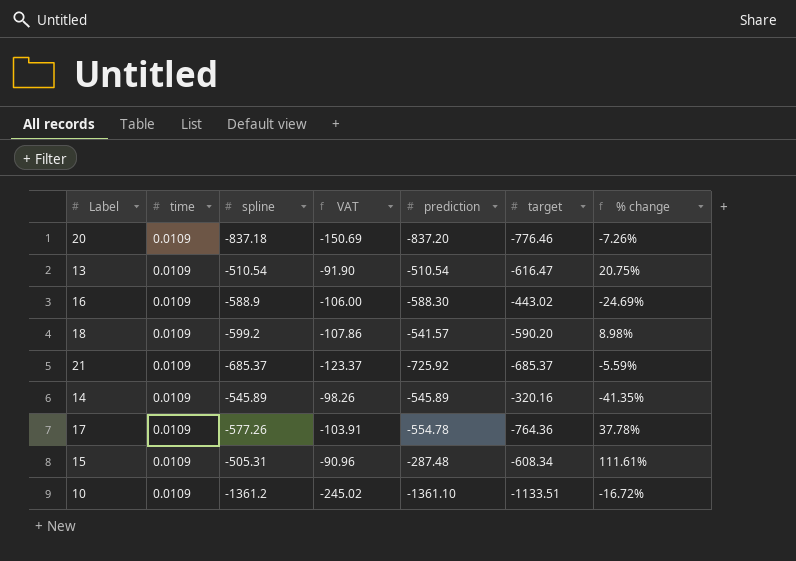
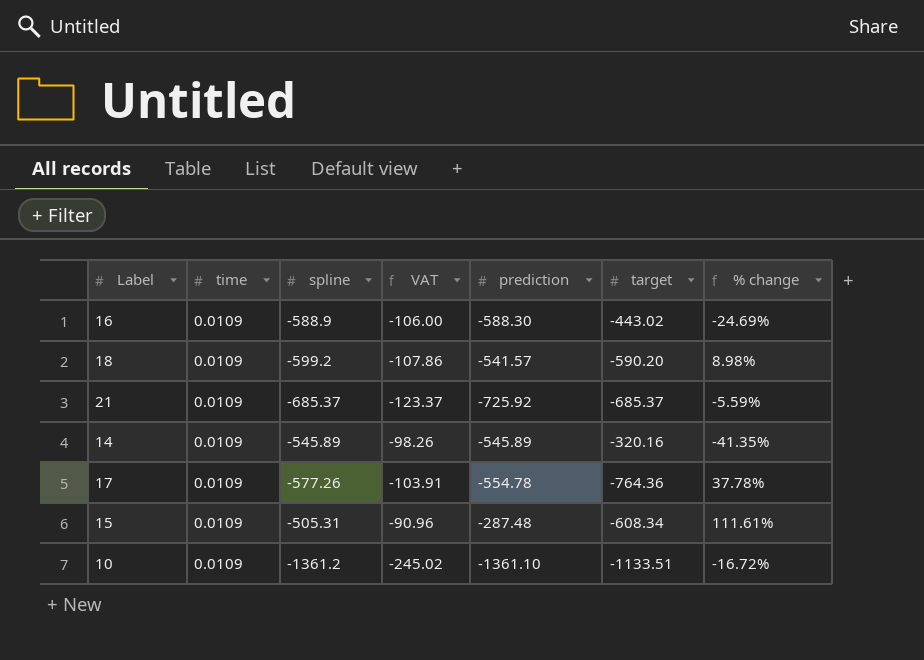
row 20: 0.0109 | -837.18 | -150.69 | -837.20 | -776.46 | -7.26% -> none
row 13: 0.0109 | -510.54 | -91.90 | -510.54 | -616.47 | 20.75% -> none

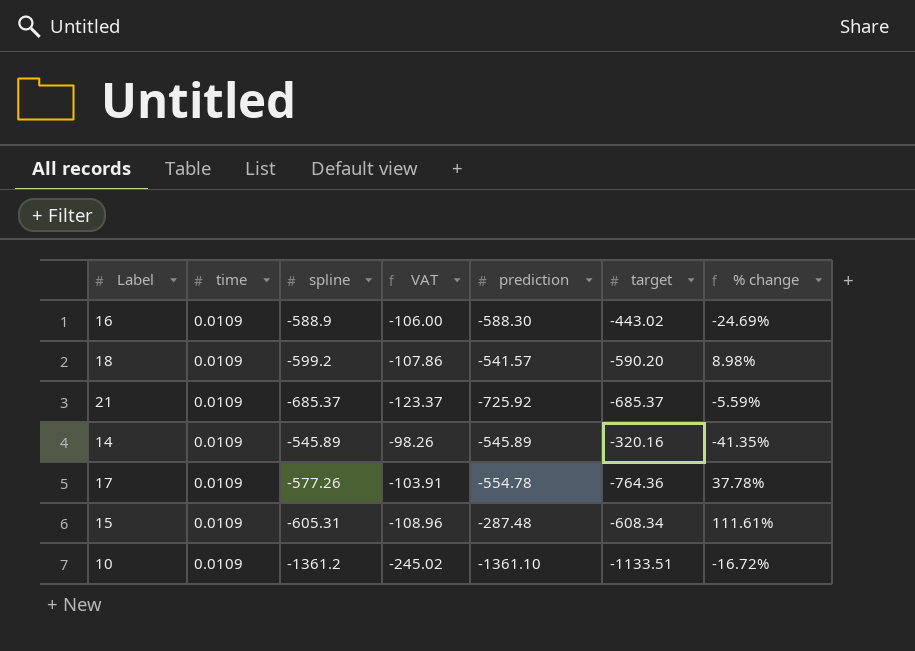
15 | spline: -505.31 -> -605.31
15 | VAT: -90.96 -> -108.96

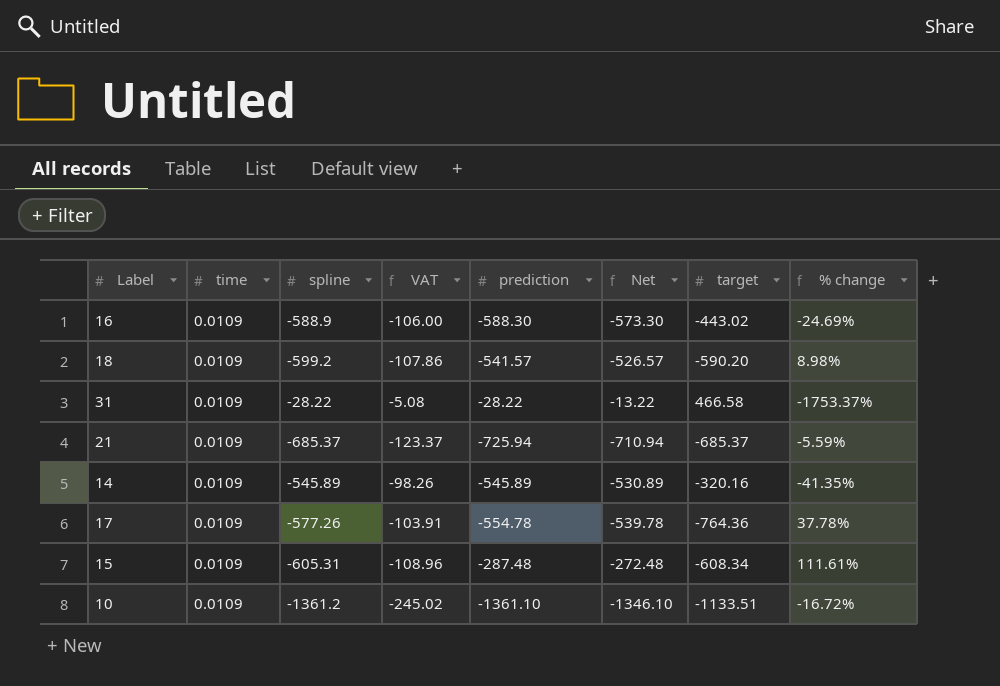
column Net | formula: none -> [prediction] + 15
row 31: none -> 0.0109 | -28.22 | -5.08 | -28.22 | -13.22 | 466.58 | -1753.37%
21 | prediction: -725.92 -> -725.94

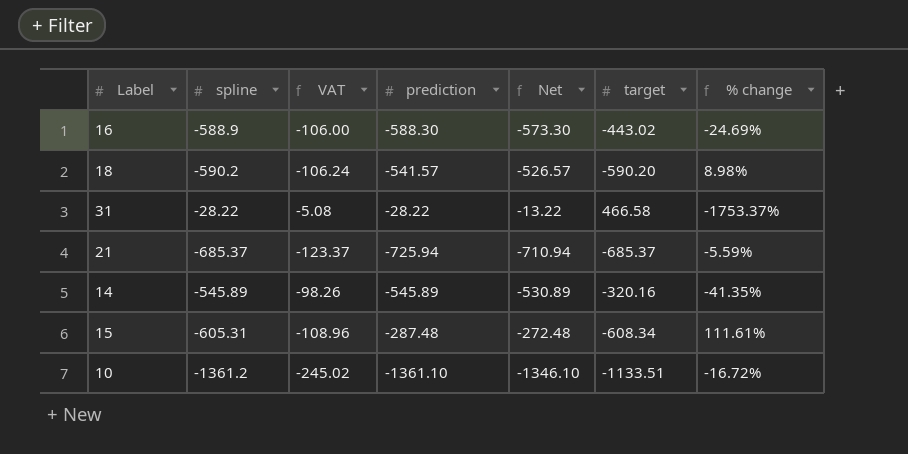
column time | position: 2 -> none
row 17: 0.0109 | -577.26 | -103.91 | -554.78 | -539.78 | -764.36 | 37.78% -> none
18 | spline: -599.2 -> -590.2
18 | VAT: -107.86 -> -106.24

